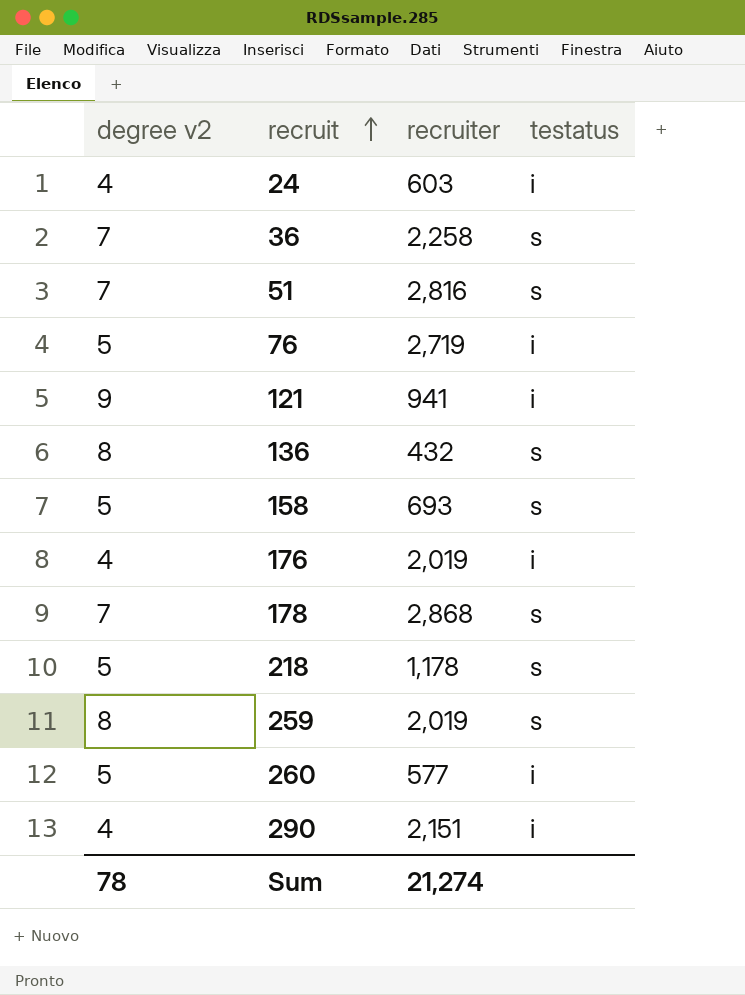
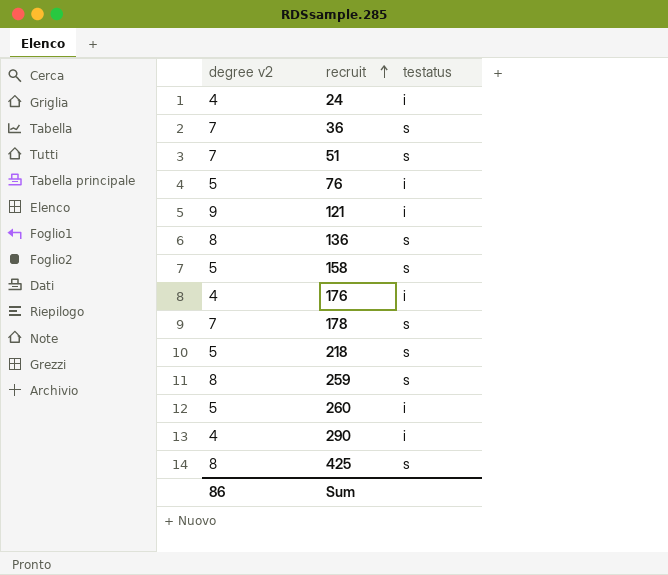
column recruiter | position: 3 -> none
row 425: none -> 8 | s
Sum | degree v2: 78 -> 86

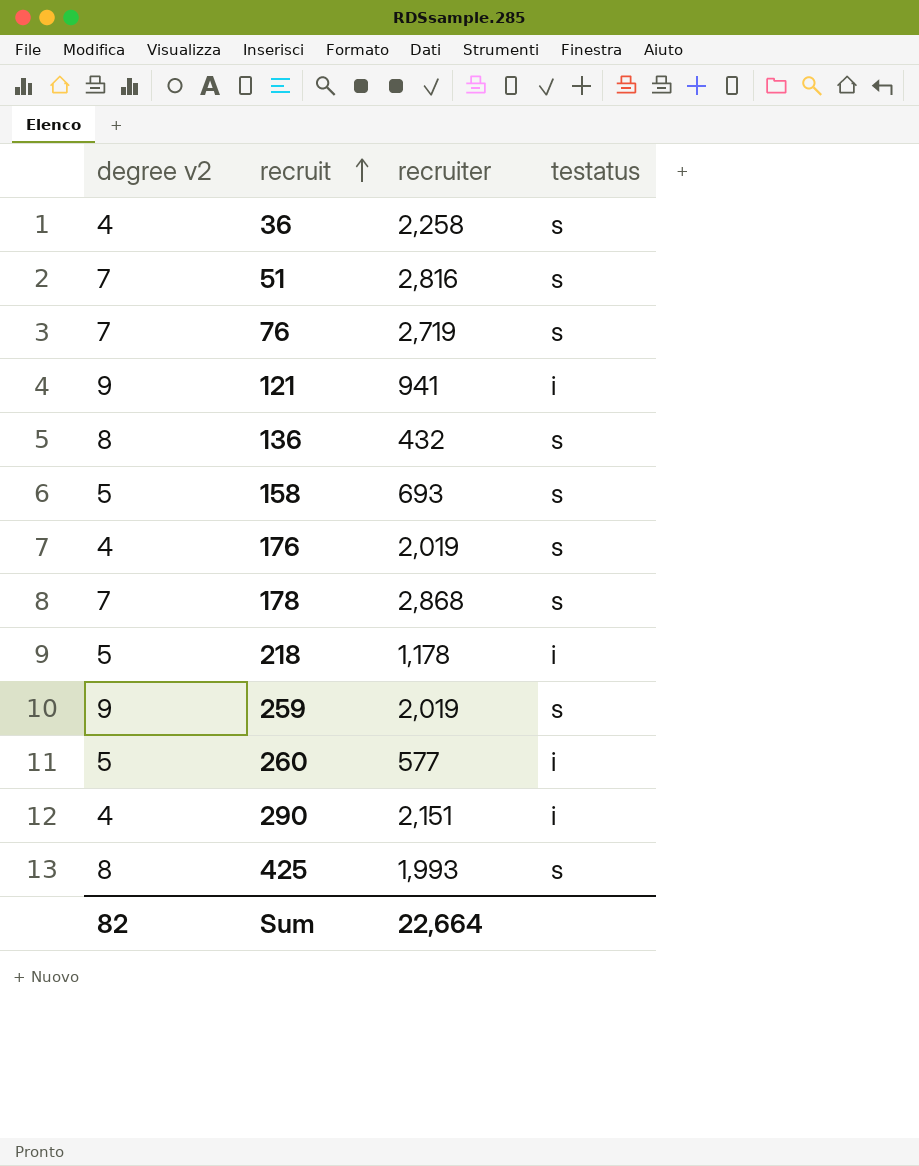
column recruiter | position: none -> 3
row 24: 4 | i -> none
36 | degree v2: 7 -> 4
76 | degree v2: 5 -> 7
76 | testatus: i -> s
176 | testatus: i -> s
218 | testatus: s -> i
259 | degree v2: 8 -> 9
Sum | degree v2: 86 -> 82

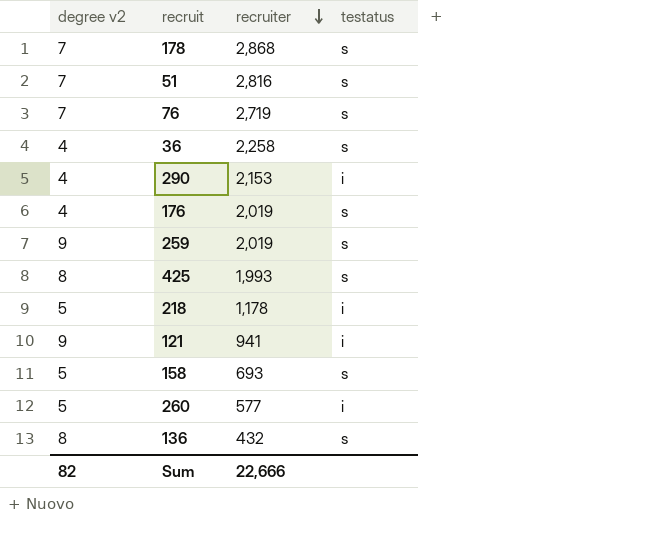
row order: recruit ascending -> recruiter descending
290 | recruiter: 2,151 -> 2,153
Sum | recruiter: 22,664 -> 22,666

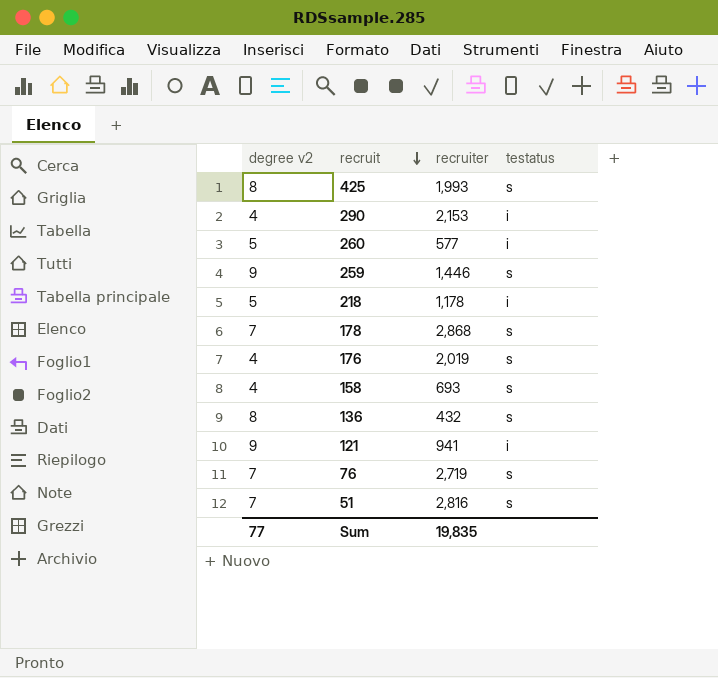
row order: recruiter descending -> recruit descending
row 36: 4 | 2,258 | s -> none
259 | recruiter: 2,019 -> 1,446
158 | degree v2: 5 -> 4
Sum | degree v2: 82 -> 77
Sum | recruiter: 22,666 -> 19,835

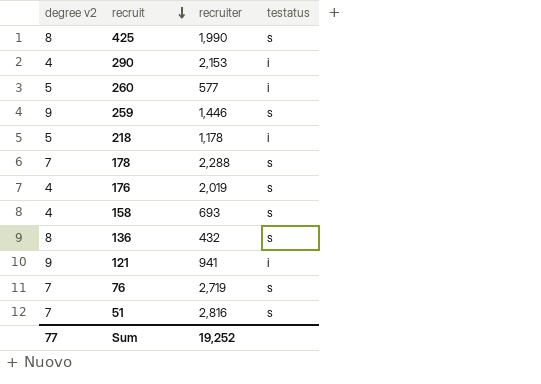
425 | recruiter: 1,993 -> 1,990
178 | recruiter: 2,868 -> 2,288
Sum | recruiter: 19,835 -> 19,252

